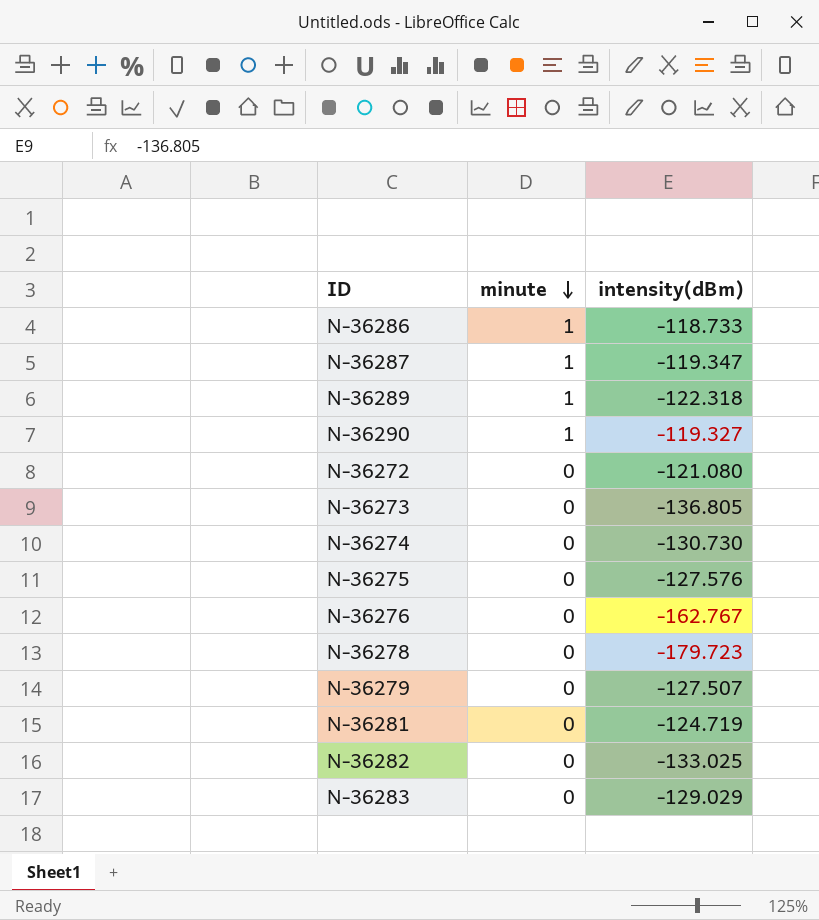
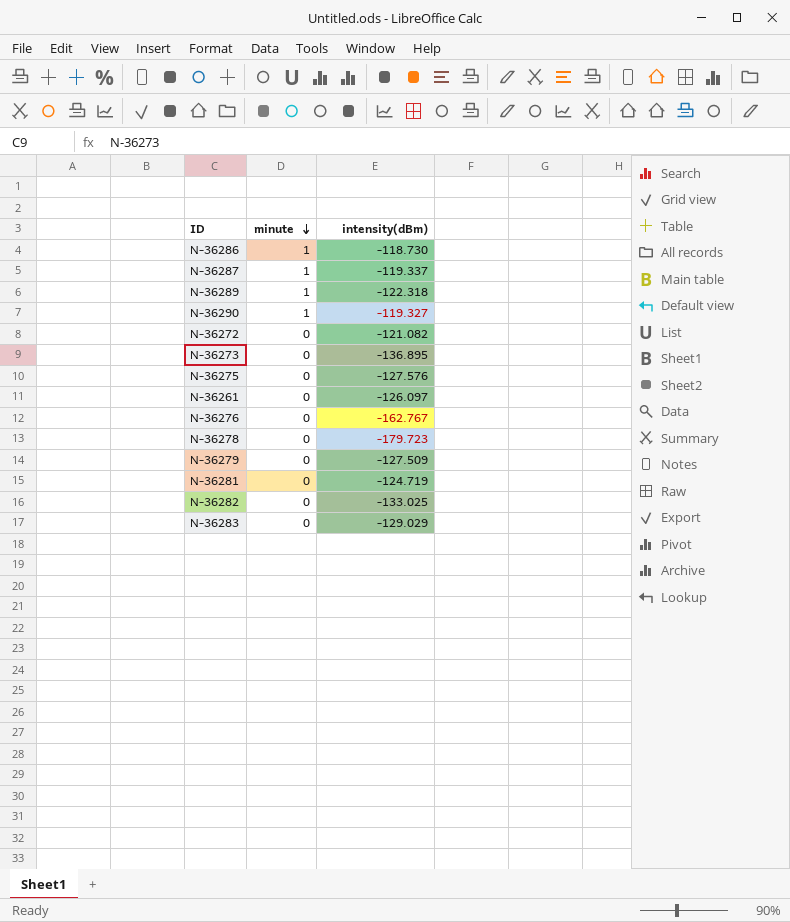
row N-36274: 0 | -130.730 -> none
N-36286 | intensity(dBm): -118.733 -> -118.730
N-36287 | intensity(dBm): -119.347 -> -119.337
N-36272 | intensity(dBm): -121.080 -> -121.082
N-36273 | intensity(dBm): -136.805 -> -136.895
row N-36261: none -> 0 | -126.097
N-36279 | intensity(dBm): -127.507 -> -127.509

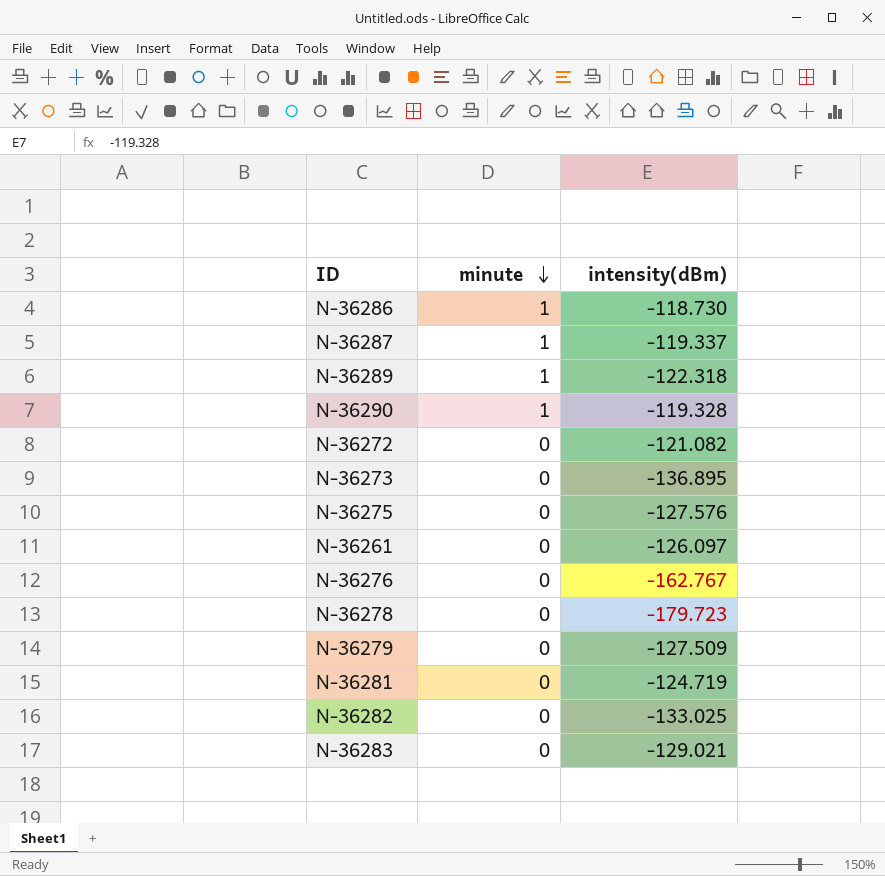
N-36290 | intensity(dBm): -119.327 -> -119.328
N-36283 | intensity(dBm): -129.029 -> -129.021

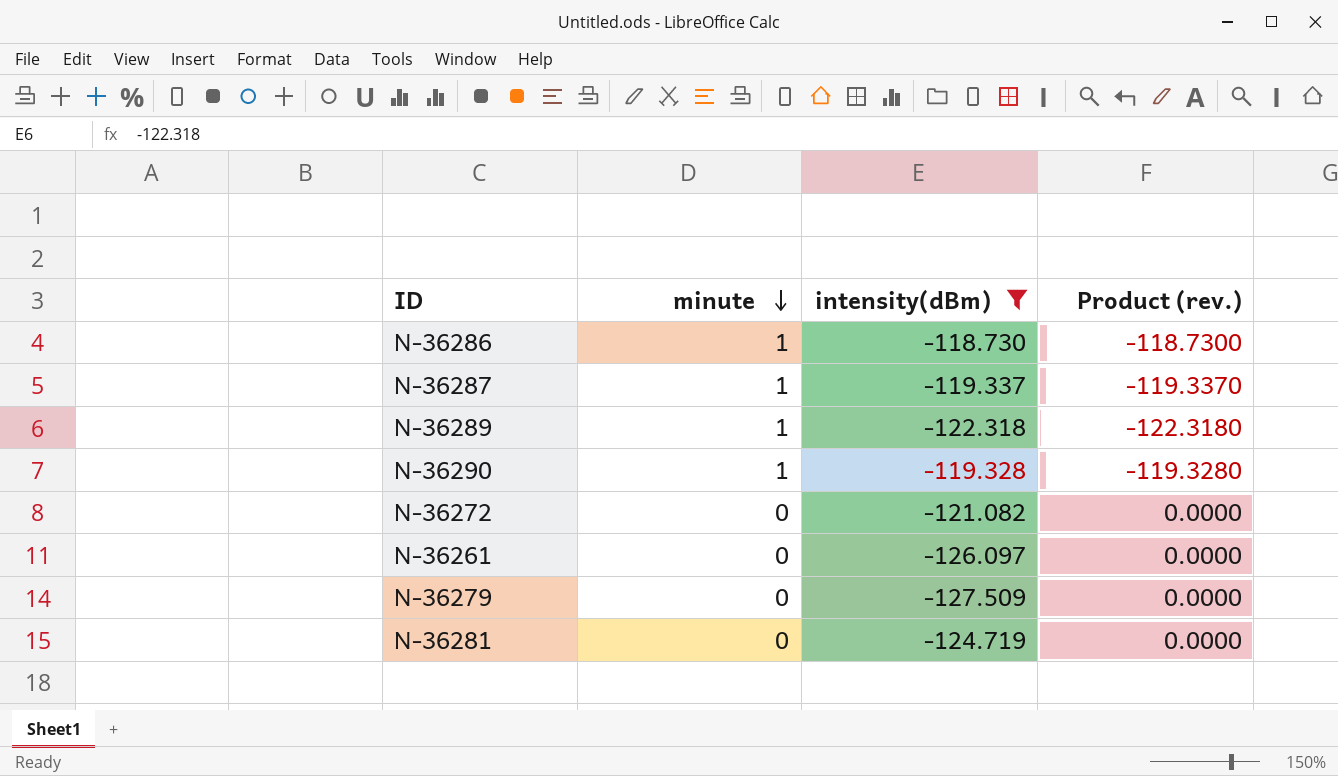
filter: none -> intensity(dBm) >= -127.509
column Product (rev.) | formula: none -> [minute] * [intensity(dBm)]

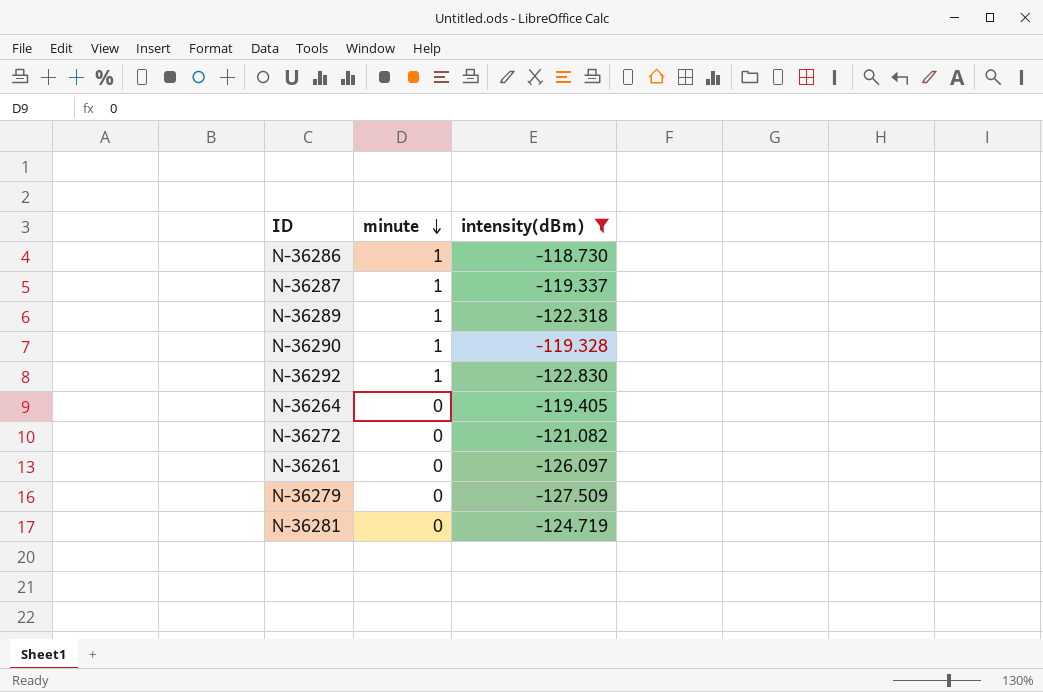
column Product (rev.) | formula: [minute] * [intensity(dBm)] -> none
row N-36292: none -> 1 | -122.830
row N-36264: none -> 0 | -119.405

